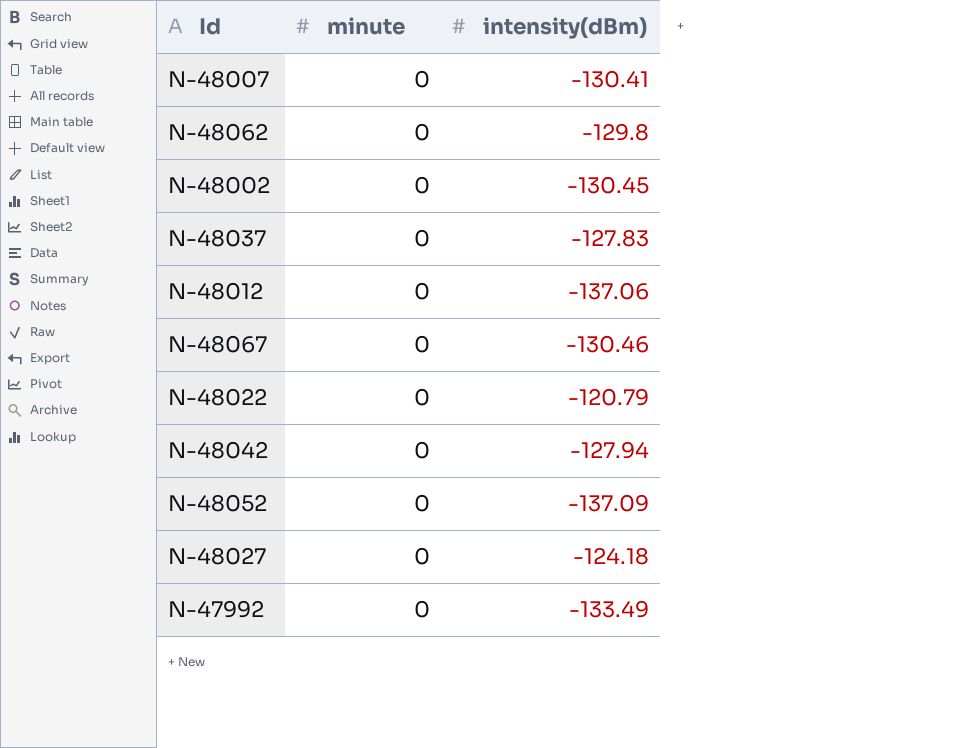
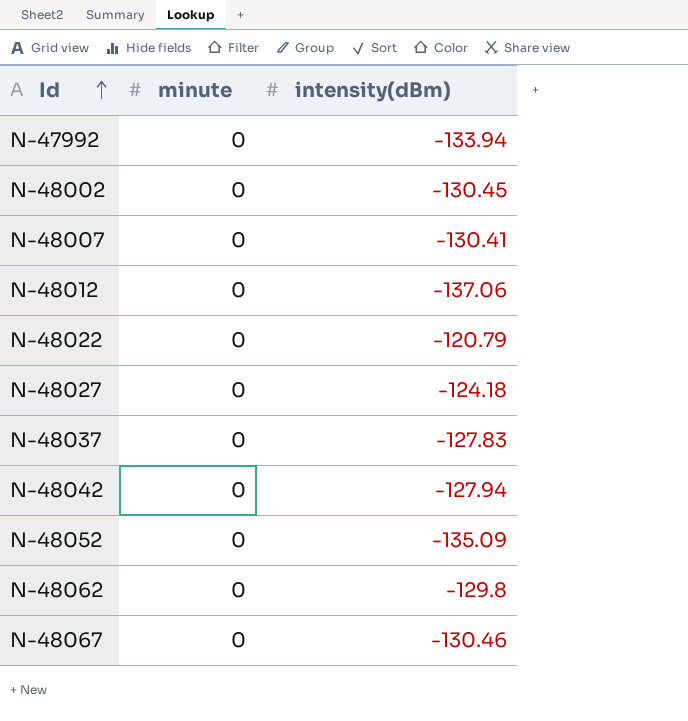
row order: none -> Id ascending
N-47992 | intensity(dBm): -133.49 -> -133.94
N-48052 | intensity(dBm): -137.09 -> -135.09

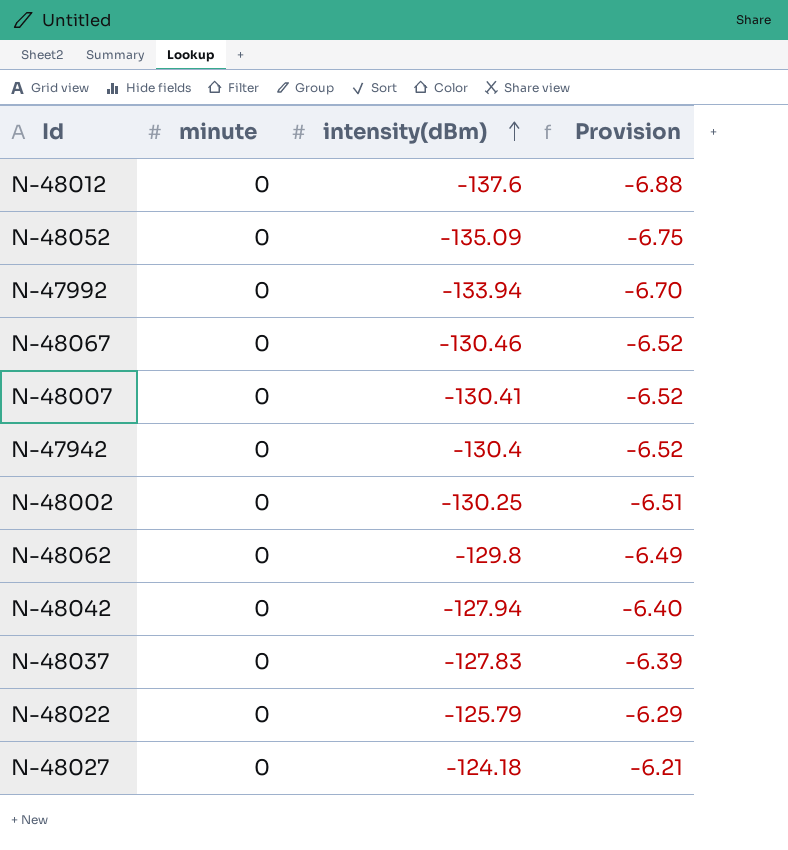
row order: Id ascending -> intensity(dBm) ascending
column Provision | formula: none -> [intensity(dBm)] * 0.05
N-48012 | intensity(dBm): -137.06 -> -137.6
row N-47942: none -> 0 | -130.4 | -6.52
N-48002 | intensity(dBm): -130.45 -> -130.25
N-48022 | intensity(dBm): -120.79 -> -125.79

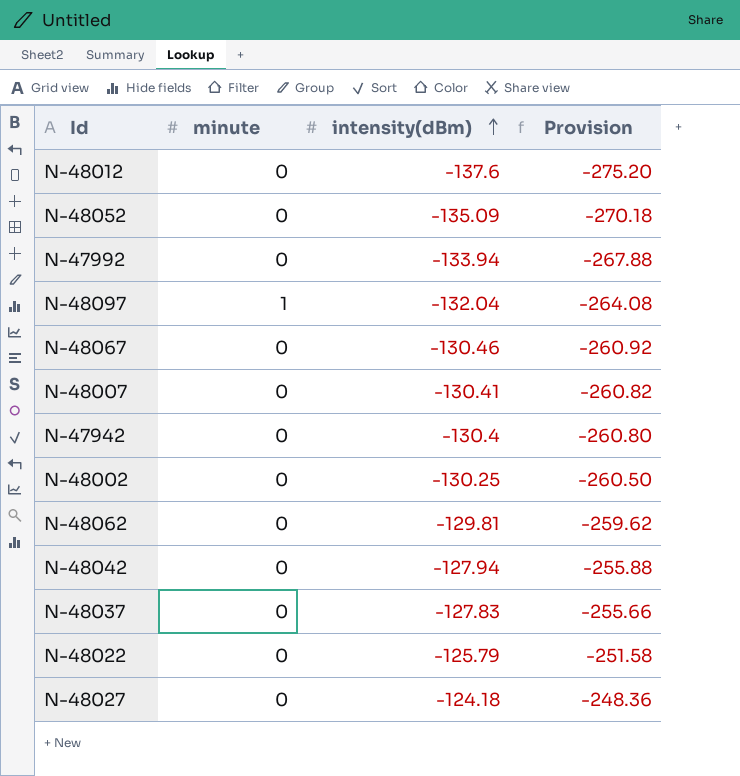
column Provision | formula: [intensity(dBm)] * 0.05 -> [intensity(dBm)] * 2
row N-48097: none -> 1 | -132.04 | -264.08
N-48062 | intensity(dBm): -129.8 -> -129.81

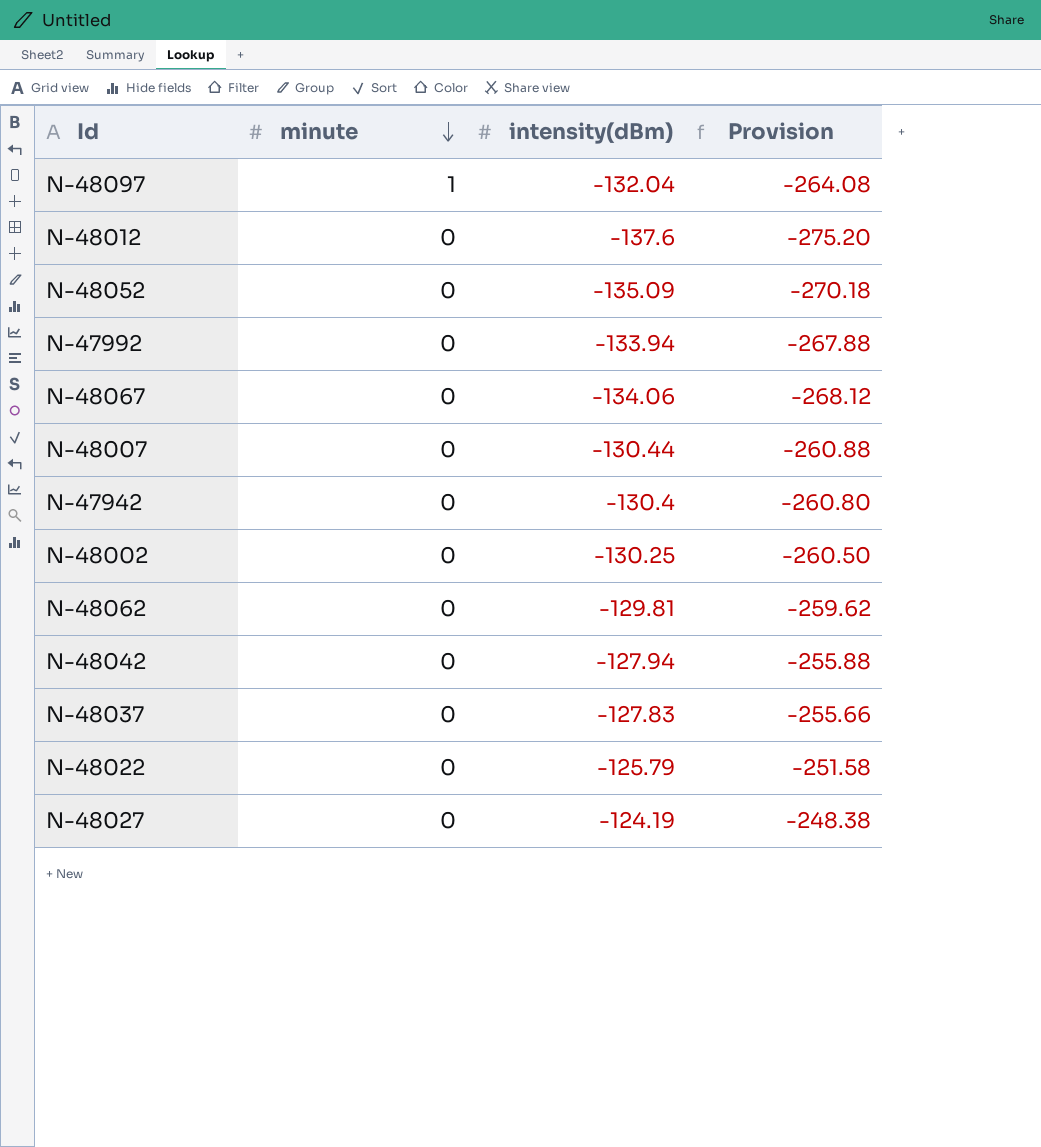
row order: intensity(dBm) ascending -> minute descending
N-48067 | intensity(dBm): -130.46 -> -134.06
N-48067 | Provision: -260.92 -> -268.12
N-48007 | intensity(dBm): -130.41 -> -130.44
N-48007 | Provision: -260.82 -> -260.88
N-48027 | intensity(dBm): -124.18 -> -124.19
N-48027 | Provision: -248.36 -> -248.38

